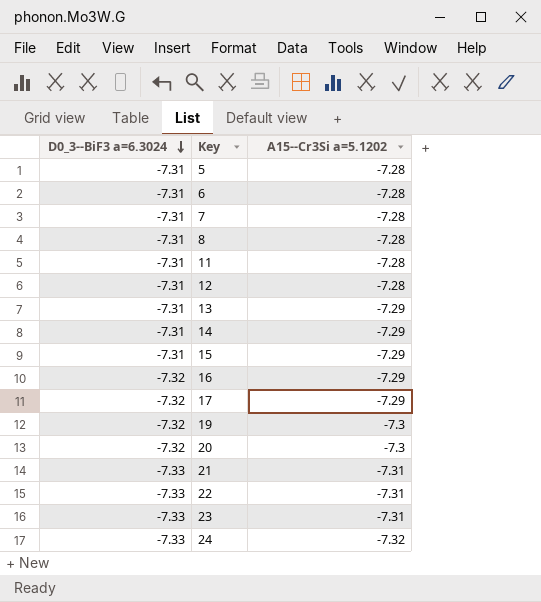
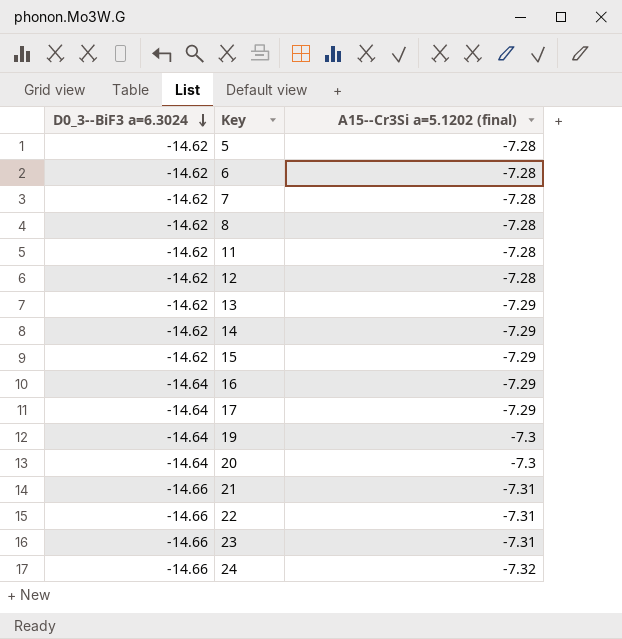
column name: A15--Cr3Si a=5.1202 -> A15--Cr3Si a=5.1202 (final)
5 | D0_3--BiF3 a=6.3024: -7.31 -> -14.62
6 | D0_3--BiF3 a=6.3024: -7.31 -> -14.62
7 | D0_3--BiF3 a=6.3024: -7.31 -> -14.62
8 | D0_3--BiF3 a=6.3024: -7.31 -> -14.62
11 | D0_3--BiF3 a=6.3024: -7.31 -> -14.62
12 | D0_3--BiF3 a=6.3024: -7.31 -> -14.62
13 | D0_3--BiF3 a=6.3024: -7.31 -> -14.62
14 | D0_3--BiF3 a=6.3024: -7.31 -> -14.62
15 | D0_3--BiF3 a=6.3024: -7.31 -> -14.62
16 | D0_3--BiF3 a=6.3024: -7.32 -> -14.64
17 | D0_3--BiF3 a=6.3024: -7.32 -> -14.64
19 | D0_3--BiF3 a=6.3024: -7.32 -> -14.64
20 | D0_3--BiF3 a=6.3024: -7.32 -> -14.64
21 | D0_3--BiF3 a=6.3024: -7.33 -> -14.66
22 | D0_3--BiF3 a=6.3024: -7.33 -> -14.66
23 | D0_3--BiF3 a=6.3024: -7.33 -> -14.66
24 | D0_3--BiF3 a=6.3024: -7.33 -> -14.66

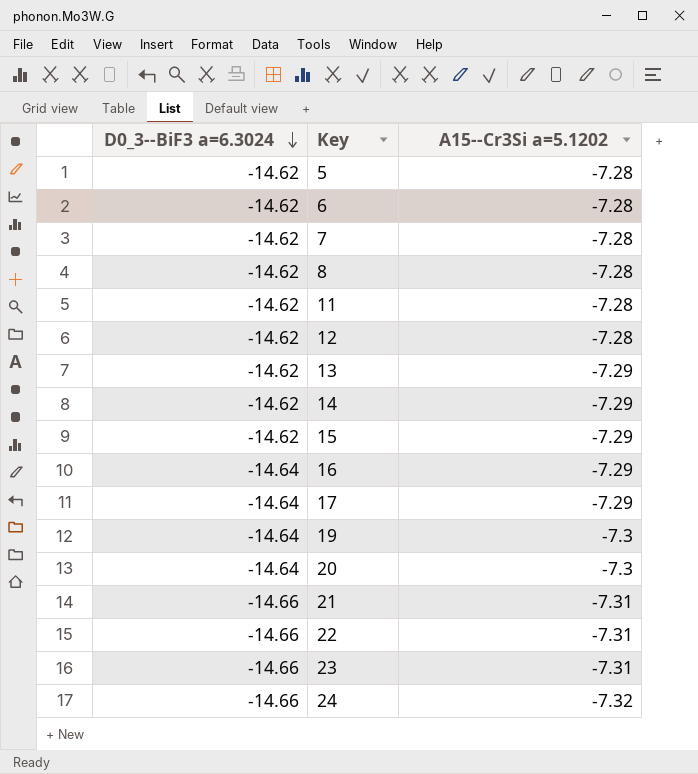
column name: A15--Cr3Si a=5.1202 (final) -> A15--Cr3Si a=5.1202

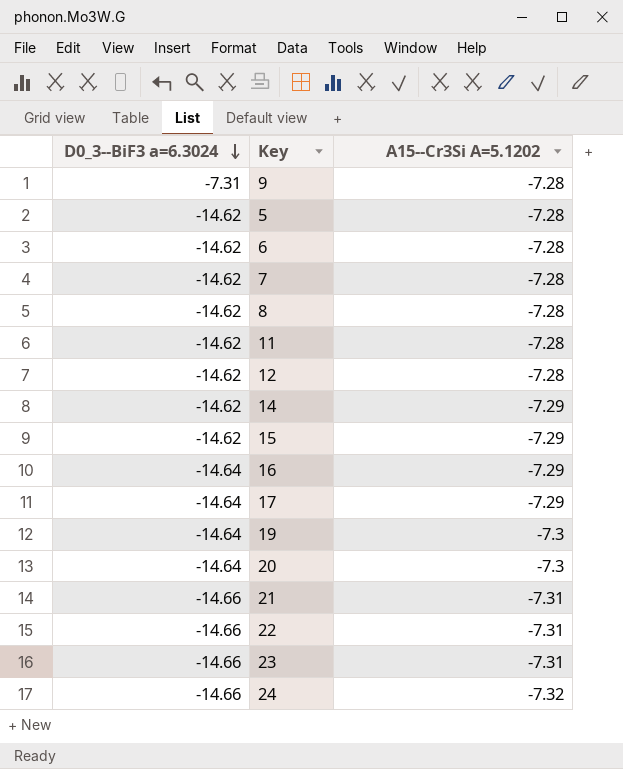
column name: A15--Cr3Si a=5.1202 -> A15--Cr3Si A=5.1202
row 13: -14.62 | -7.29 -> none
row 9: none -> -7.31 | -7.28

